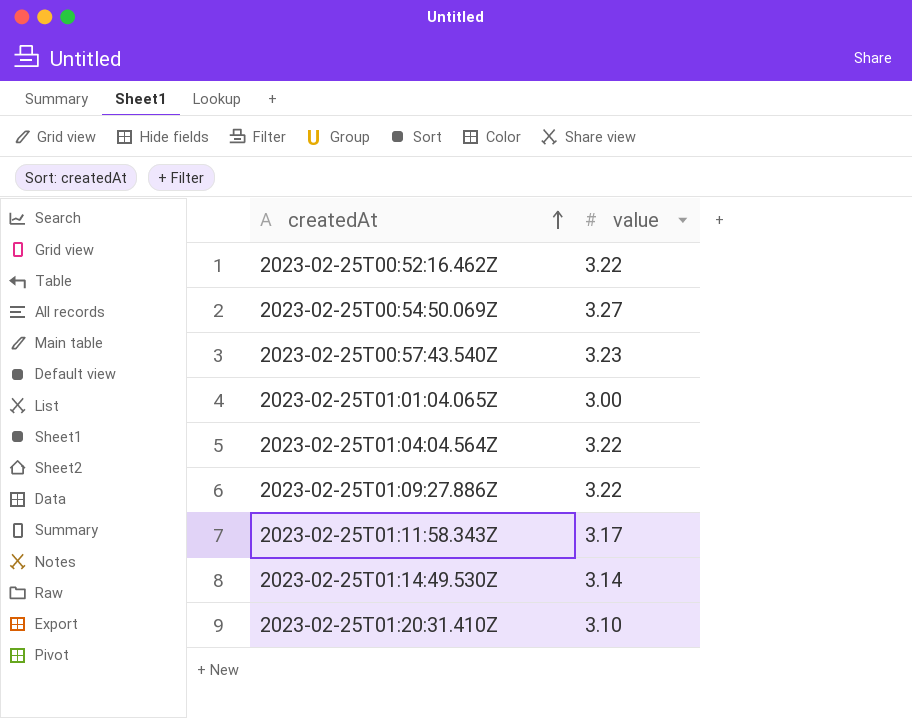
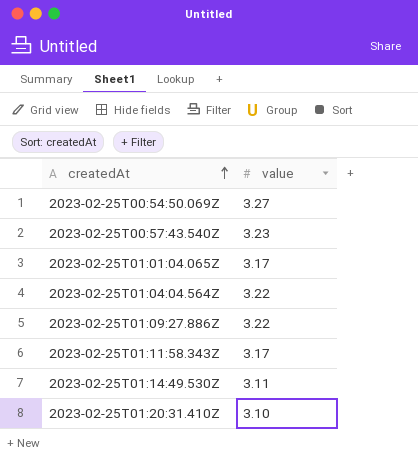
row 2023-02-25T00:52:16.462Z: 3.22 -> none
2023-02-25T01:01:04.065Z | value: 3.00 -> 3.17
2023-02-25T01:14:49.530Z | value: 3.14 -> 3.11

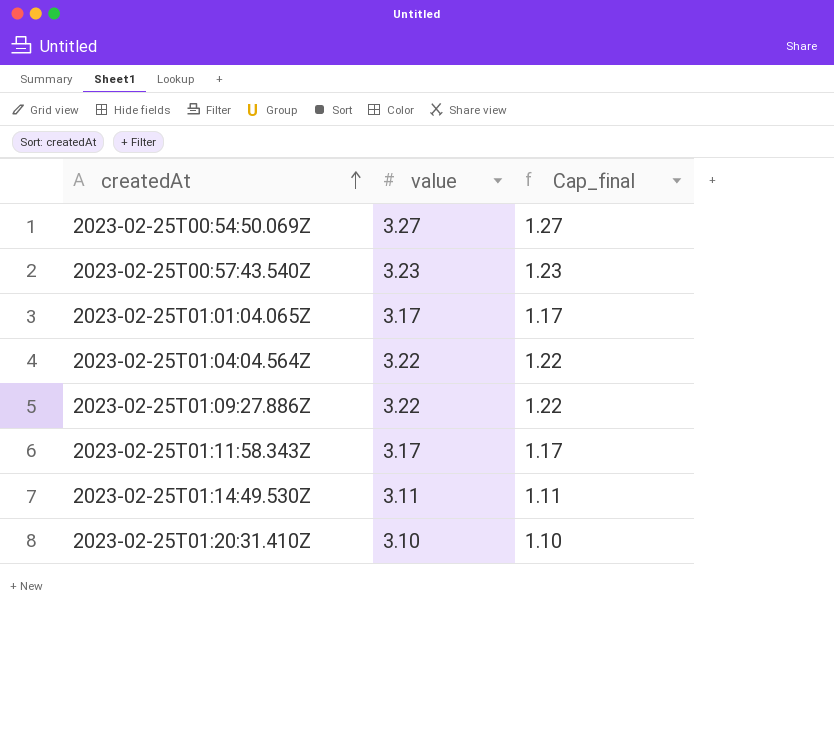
column Cap_final | formula: none -> [value] - 2

